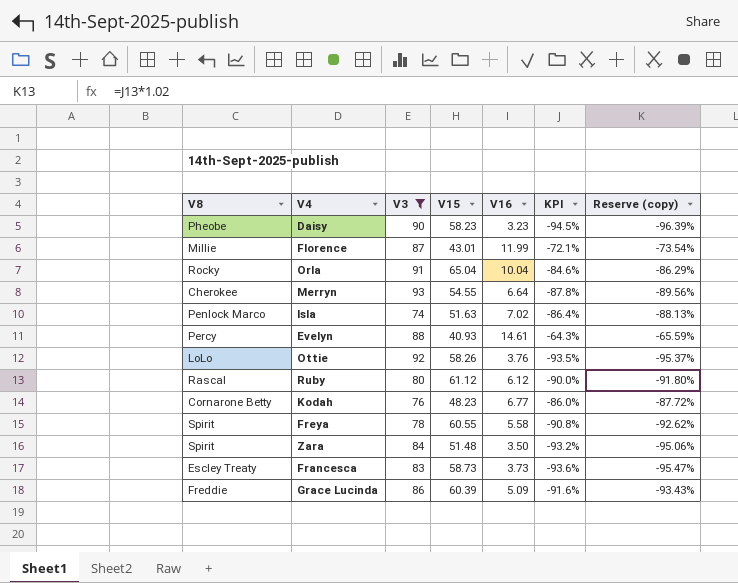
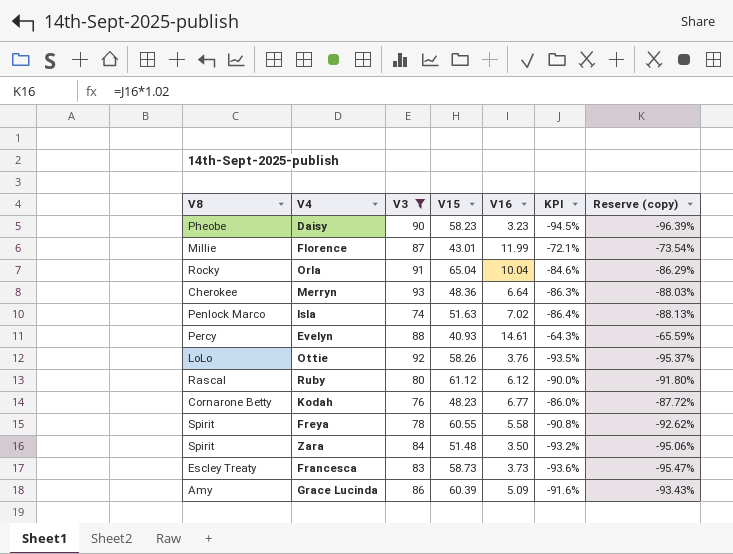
Merryn | V15: 54.55 -> 48.36
Merryn | KPI: -87.8% -> -86.3%
Merryn | Reserve (copy): -89.56% -> -88.03%
Grace Lucinda | V8: Freddie -> Amy

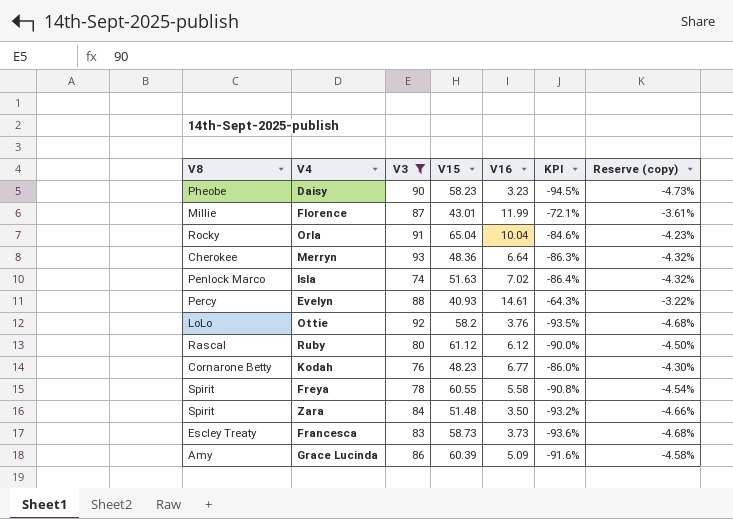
column Reserve (copy) | formula: [KPI] * 1.02 -> [KPI] * 0.05
Ottie | V15: 58.26 -> 58.2

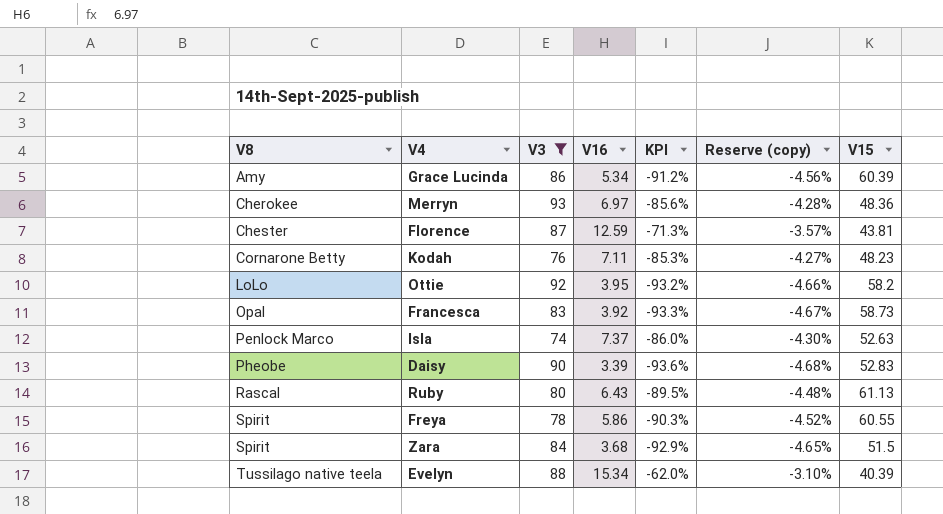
row order: none -> V8 ascending
column V15 | position: 4 -> 7
row Orla: Rocky | 91 | 65.04 | 10.04 | -84.6% | -4.23% -> none
Grace Lucinda | V16: 5.09 -> 5.34
Grace Lucinda | KPI: -91.6% -> -91.2%
Grace Lucinda | Reserve (copy): -4.58% -> -4.56%
Merryn | V16: 6.64 -> 6.97
Merryn | KPI: -86.3% -> -85.6%
Merryn | Reserve (copy): -4.32% -> -4.28%
Florence | V8: Millie -> Chester
Florence | V16: 11.99 -> 12.59
Florence | KPI: -72.1% -> -71.3%
Florence | Reserve (copy): -3.61% -> -3.57%
Florence | V15: 43.01 -> 43.81
Kodah | V16: 6.77 -> 7.11
Kodah | KPI: -86.0% -> -85.3%
Kodah | Reserve (copy): -4.30% -> -4.27%
Ottie | V16: 3.76 -> 3.95
Ottie | KPI: -93.5% -> -93.2%
Ottie | Reserve (copy): -4.68% -> -4.66%
Francesca | V8: Escley Treaty -> Opal
Francesca | V16: 3.73 -> 3.92
Francesca | KPI: -93.6% -> -93.3%
Francesca | Reserve (copy): -4.68% -> -4.67%
Isla | V16: 7.02 -> 7.37
Isla | KPI: -86.4% -> -86.0%
Isla | Reserve (copy): -4.32% -> -4.30%
Isla | V15: 51.63 -> 52.63
Daisy | V16: 3.23 -> 3.39
Daisy | KPI: -94.5% -> -93.6%
Daisy | Reserve (copy): -4.73% -> -4.68%
Daisy | V15: 58.23 -> 52.83
Ruby | V16: 6.12 -> 6.43
Ruby | KPI: -90.0% -> -89.5%
Ruby | Reserve (copy): -4.50% -> -4.48%
Ruby | V15: 61.12 -> 61.13
Freya | V16: 5.58 -> 5.86
Freya | KPI: -90.8% -> -90.3%
Freya | Reserve (copy): -4.54% -> -4.52%
Zara | V16: 3.50 -> 3.68
Zara | KPI: -93.2% -> -92.9%
Zara | Reserve (copy): -4.66% -> -4.65%
Zara | V15: 51.48 -> 51.5
Evelyn | V8: Percy -> Tussilago native teela
Evelyn | V16: 14.61 -> 15.34
Evelyn | KPI: -64.3% -> -62.0%
Evelyn | Reserve (copy): -3.22% -> -3.10%
Evelyn | V15: 40.93 -> 40.39

